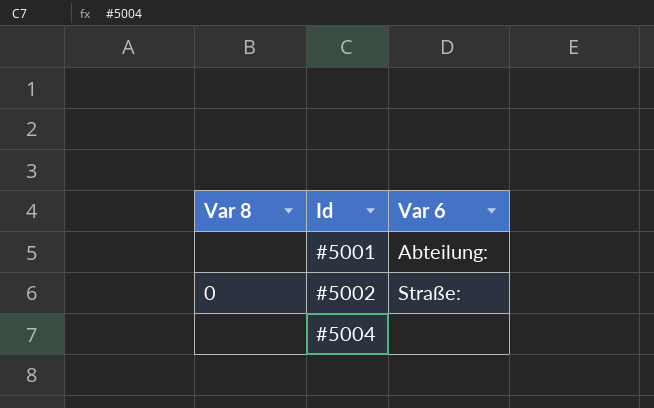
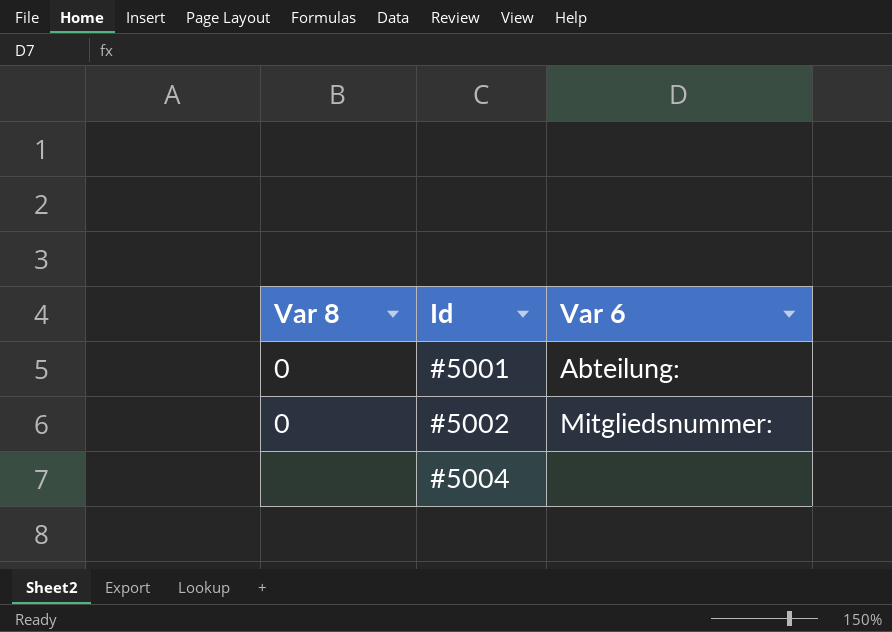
#5001 | Var 8: none -> 0
#5002 | Var 6: Straße: -> Mitgliedsnummer:

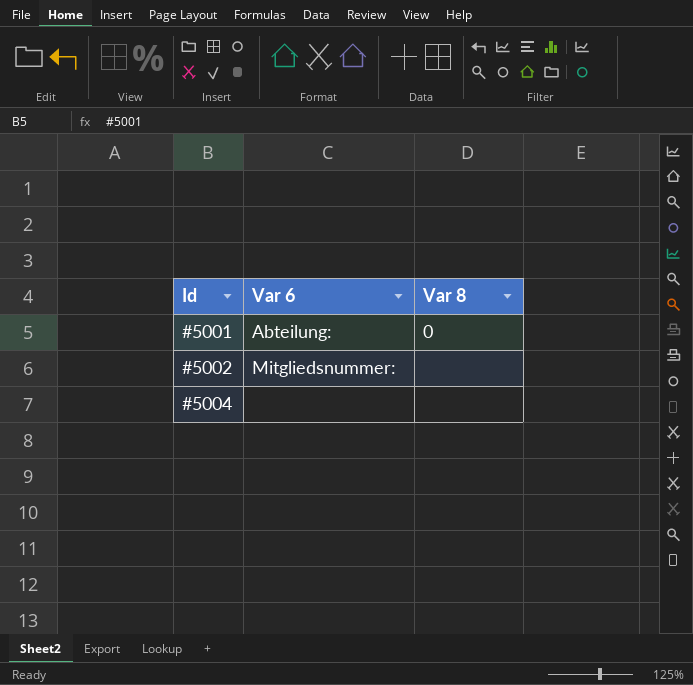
column Var 8 | position: 1 -> 3
#5002 | Var 8: 0 -> none

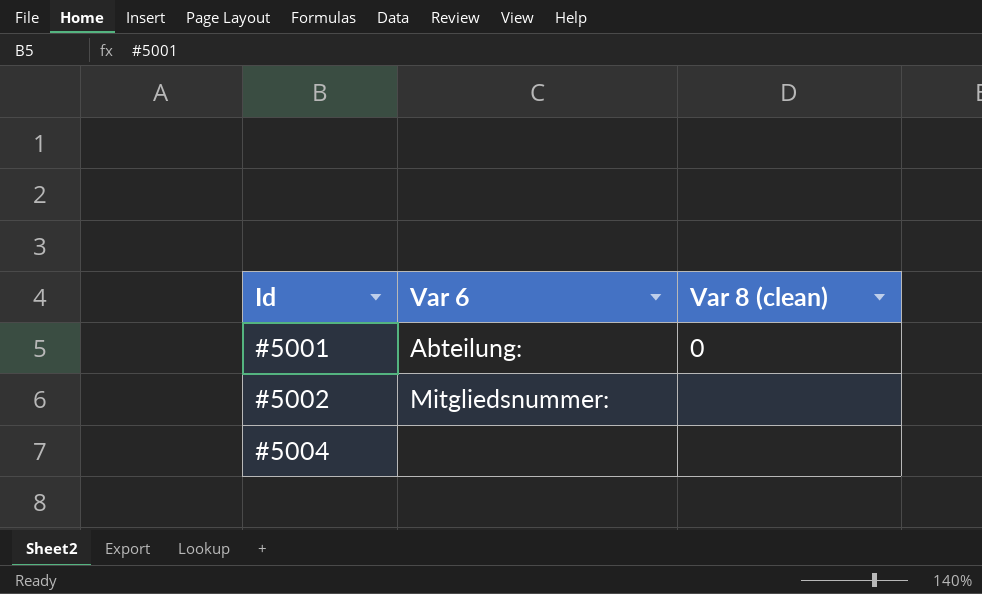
column name: Var 8 -> Var 8 (clean)

